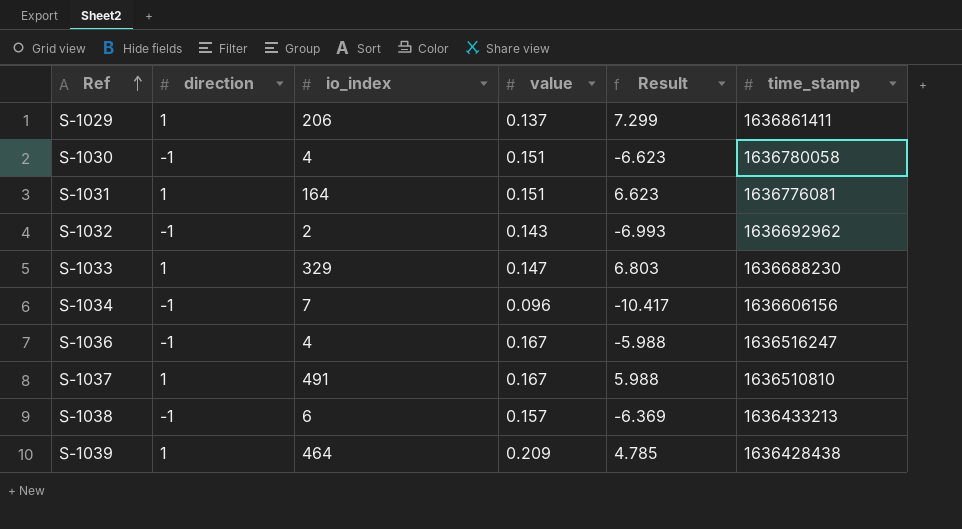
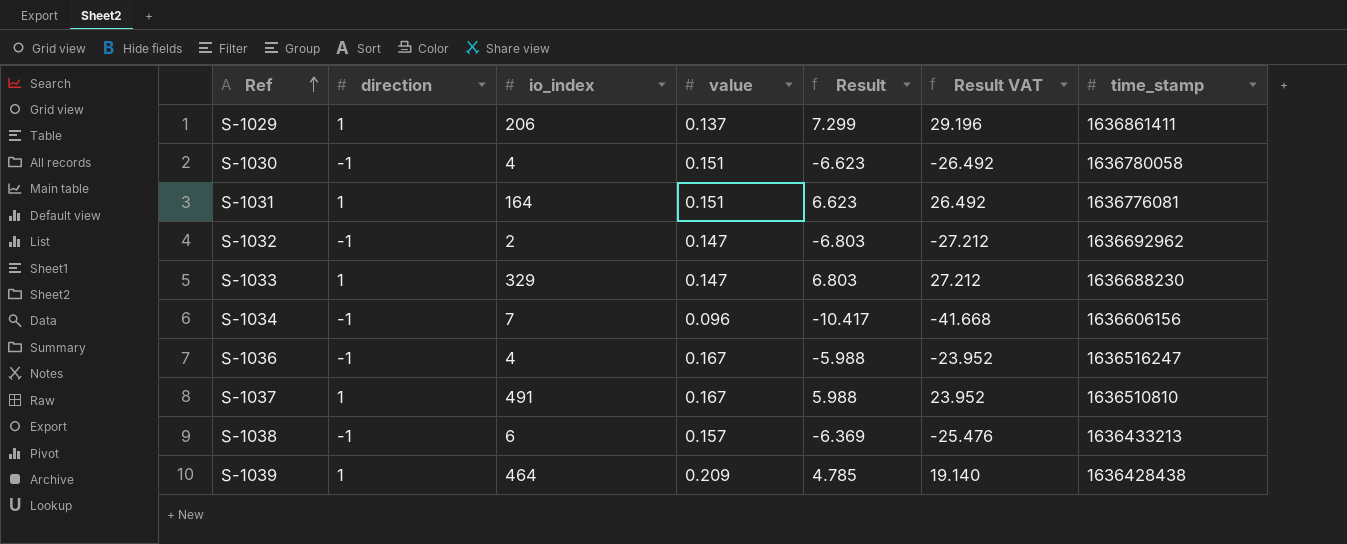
column Result VAT | formula: none -> [Result] * 4
S-1032 | value: 0.143 -> 0.147
S-1032 | Result: -6.993 -> -6.803

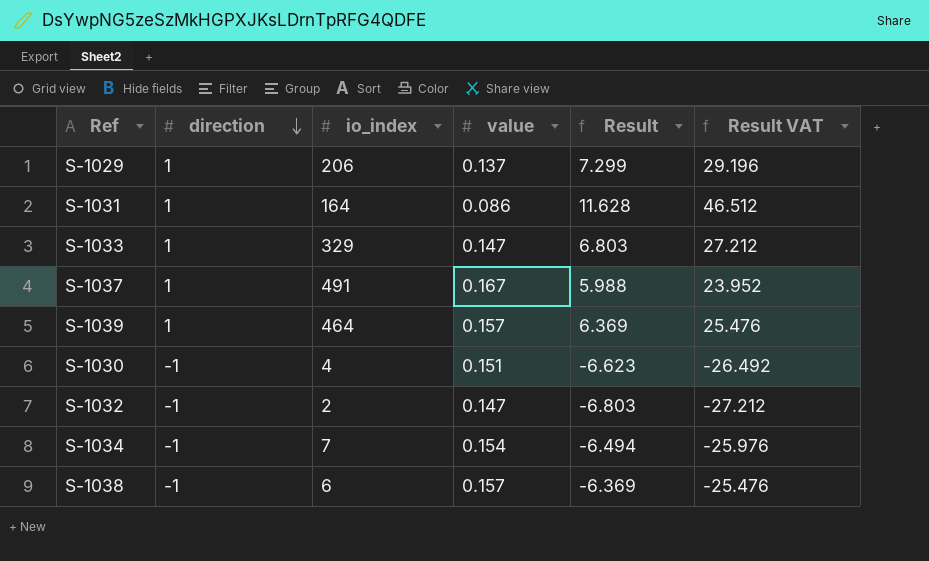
row order: Ref ascending -> direction descending
column time_stamp | position: 7 -> none
row S-1036: -1 | 4 | 0.167 | -5.988 | -23.952 | 1636516247 -> none
S-1031 | value: 0.151 -> 0.086
S-1031 | Result: 6.623 -> 11.628
S-1031 | Result VAT: 26.492 -> 46.512
S-1039 | value: 0.209 -> 0.157
S-1039 | Result: 4.785 -> 6.369
S-1039 | Result VAT: 19.140 -> 25.476
S-1034 | value: 0.096 -> 0.154
S-1034 | Result: -10.417 -> -6.494
S-1034 | Result VAT: -41.668 -> -25.976

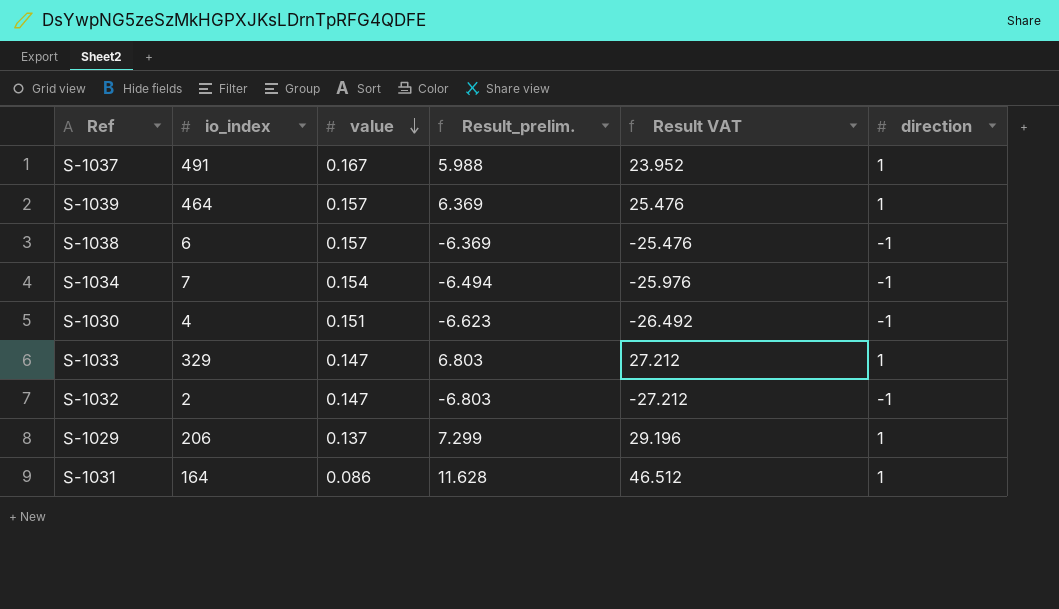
row order: direction descending -> value descending
column name: Result -> Result_prelim.
column direction | position: 2 -> 6

